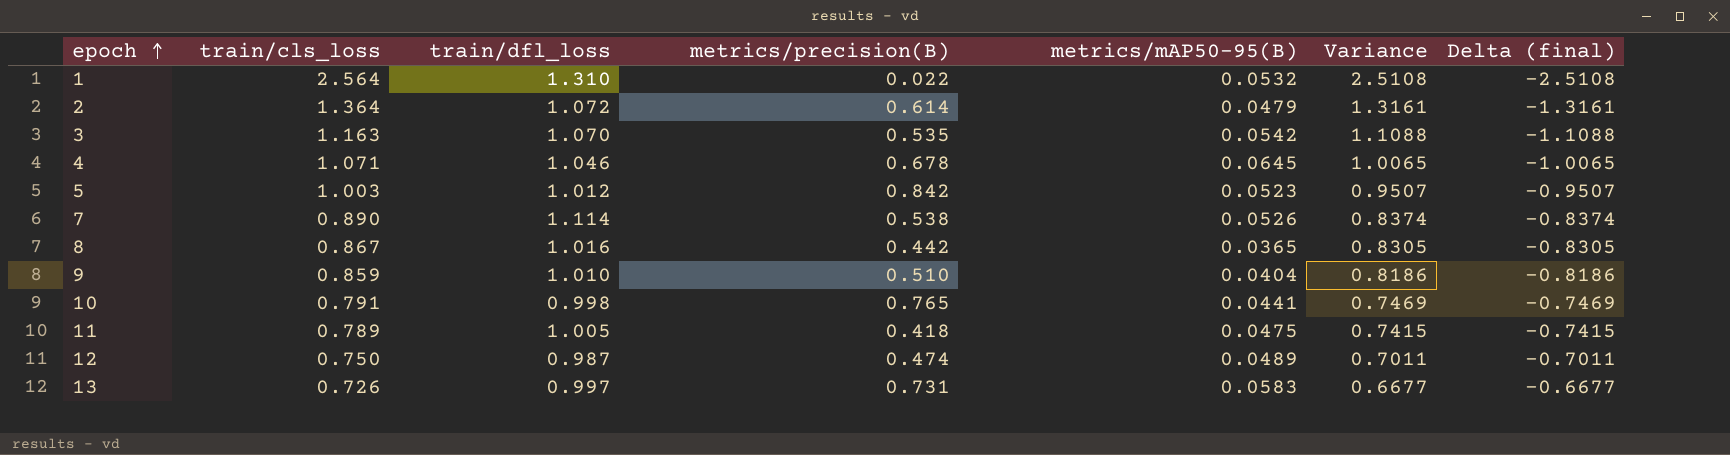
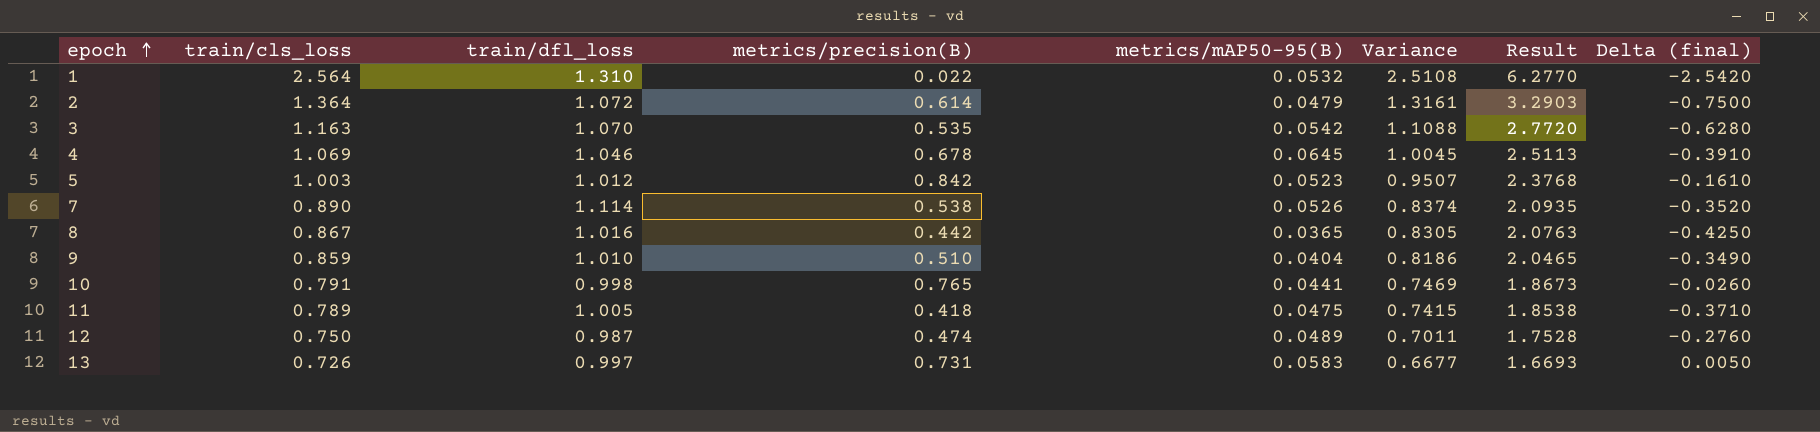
column Result | formula: none -> [Variance] * 2.5
column Delta (final) | formula: [metrics/mAP50-95(B)] - [train/cls_loss] -> [metrics/precision(B)] - [train/cls_loss]
4 | train/cls_loss: 1.071 -> 1.069
4 | Variance: 1.0065 -> 1.0045

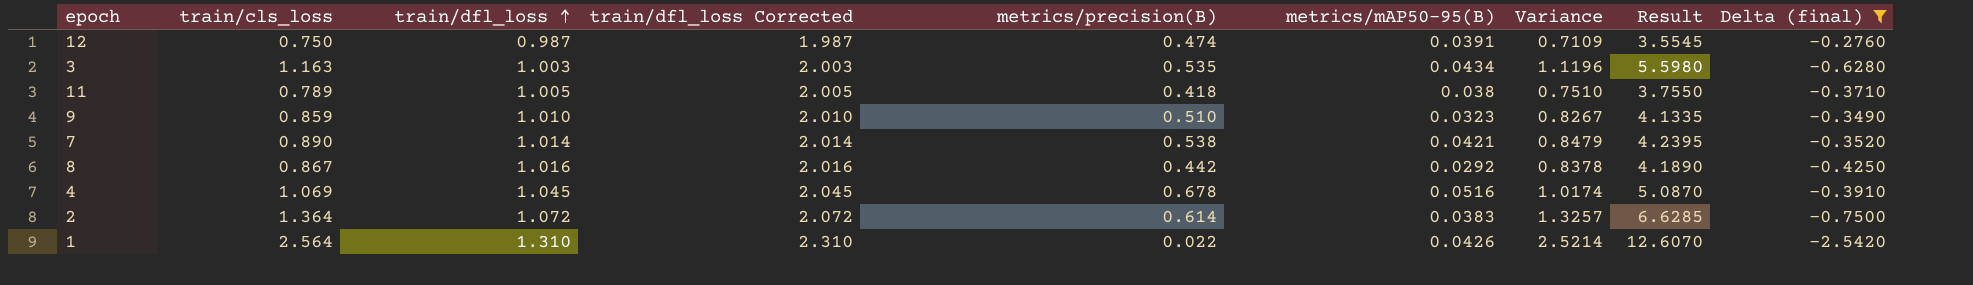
filter: none -> Delta (final) <= -0.2760
row order: epoch ascending -> train/dfl_loss ascending
column train/dfl_loss Corrected | formula: none -> [train/dfl_loss] + 1
column Result | formula: [Variance] * 2.5 -> [Variance] * 5
12 | metrics/mAP50-95(B): 0.0489 -> 0.0391
12 | Variance: 0.7011 -> 0.7109
3 | train/dfl_loss: 1.070 -> 1.003
3 | metrics/mAP50-95(B): 0.0542 -> 0.0434
3 | Variance: 1.1088 -> 1.1196
11 | metrics/mAP50-95(B): 0.0475 -> 0.038
11 | Variance: 0.7415 -> 0.7510
9 | metrics/mAP50-95(B): 0.0404 -> 0.0323
9 | Variance: 0.8186 -> 0.8267
7 | train/dfl_loss: 1.114 -> 1.014
7 | metrics/mAP50-95(B): 0.0526 -> 0.0421
7 | Variance: 0.8374 -> 0.8479
8 | metrics/mAP50-95(B): 0.0365 -> 0.0292
8 | Variance: 0.8305 -> 0.8378
4 | train/dfl_loss: 1.046 -> 1.045
4 | metrics/mAP50-95(B): 0.0645 -> 0.0516
4 | Variance: 1.0045 -> 1.0174
2 | metrics/mAP50-95(B): 0.0479 -> 0.0383
2 | Variance: 1.3161 -> 1.3257
1 | metrics/mAP50-95(B): 0.0532 -> 0.0426
1 | Variance: 2.5108 -> 2.5214

